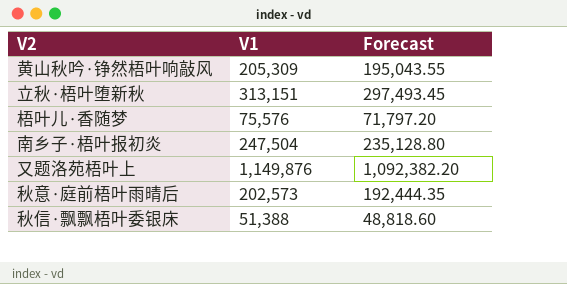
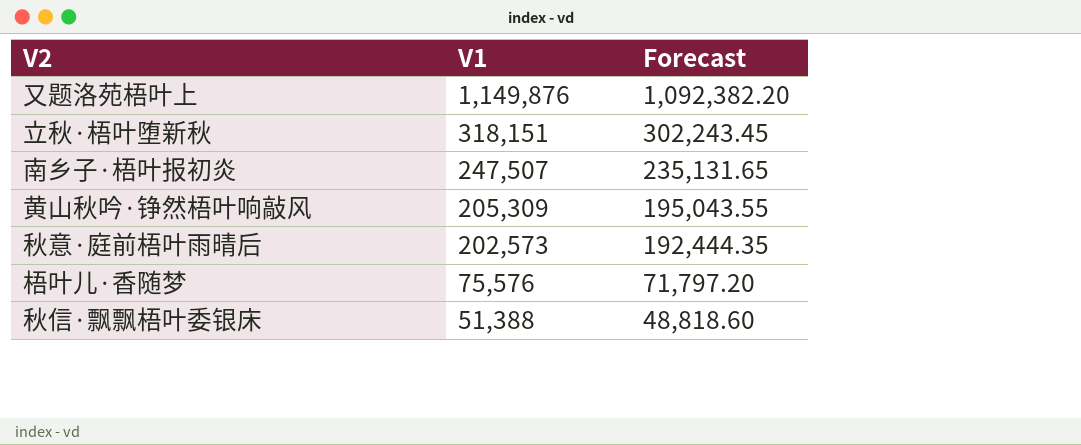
row order: none -> V1 descending
立秋·梧叶堕新秋 | V1: 313,151 -> 318,151
立秋·梧叶堕新秋 | Forecast: 297,493.45 -> 302,243.45
南乡子·梧叶报初炎 | V1: 247,504 -> 247,507
南乡子·梧叶报初炎 | Forecast: 235,128.80 -> 235,131.65

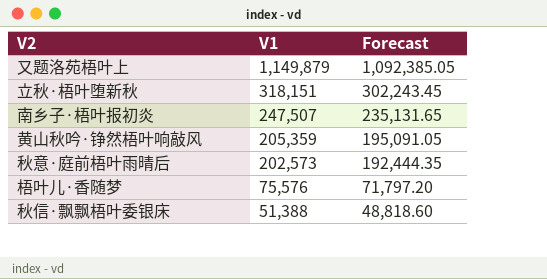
又题洛苑梧叶上 | V1: 1,149,876 -> 1,149,879
又题洛苑梧叶上 | Forecast: 1,092,382.20 -> 1,092,385.05
黄山秋吟·铮然梧叶响敲风 | V1: 205,309 -> 205,359
黄山秋吟·铮然梧叶响敲风 | Forecast: 195,043.55 -> 195,091.05

